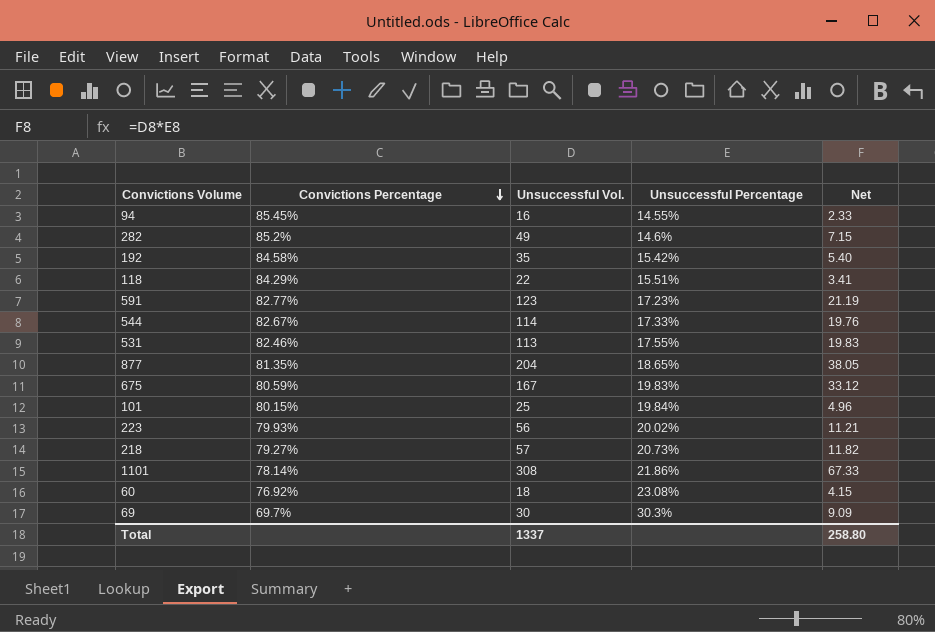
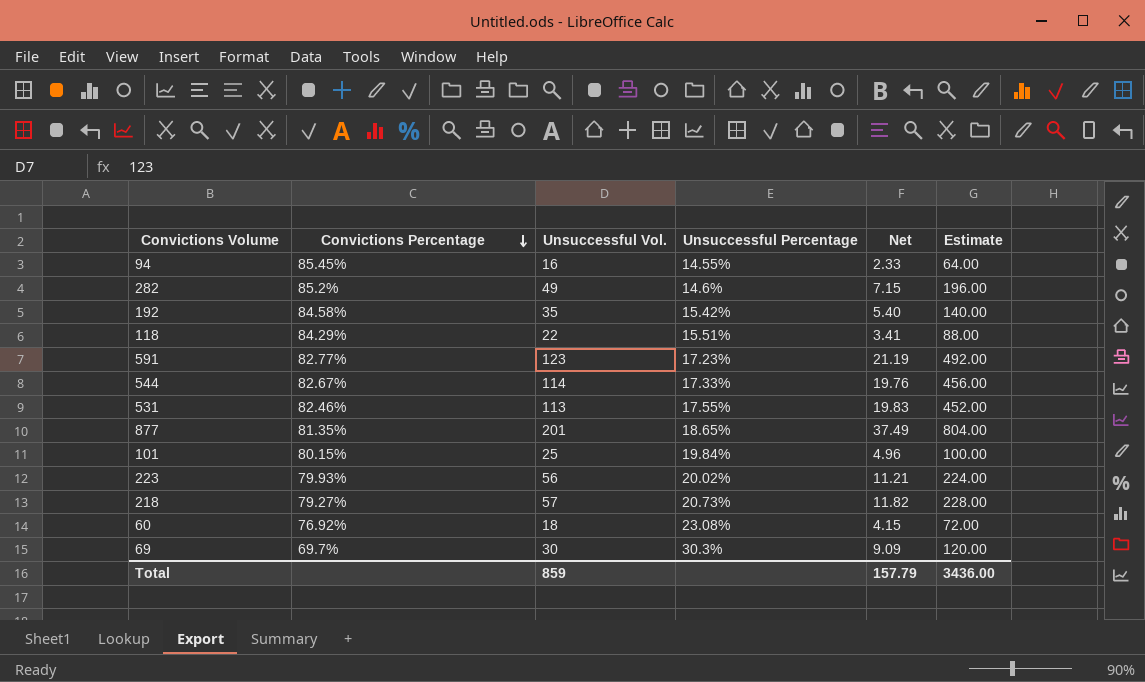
column Estimate | formula: none -> [Unsuccessful Vol.] * 4
row 675: 80.59% | 167 | 19.83% | 33.12 -> none
row 1101: 78.14% | 308 | 21.86% | 67.33 -> none
877 | Unsuccessful Vol.: 204 -> 201
877 | Net: 38.05 -> 37.49
Total | Unsuccessful Vol.: 1337 -> 859
Total | Net: 258.80 -> 157.79

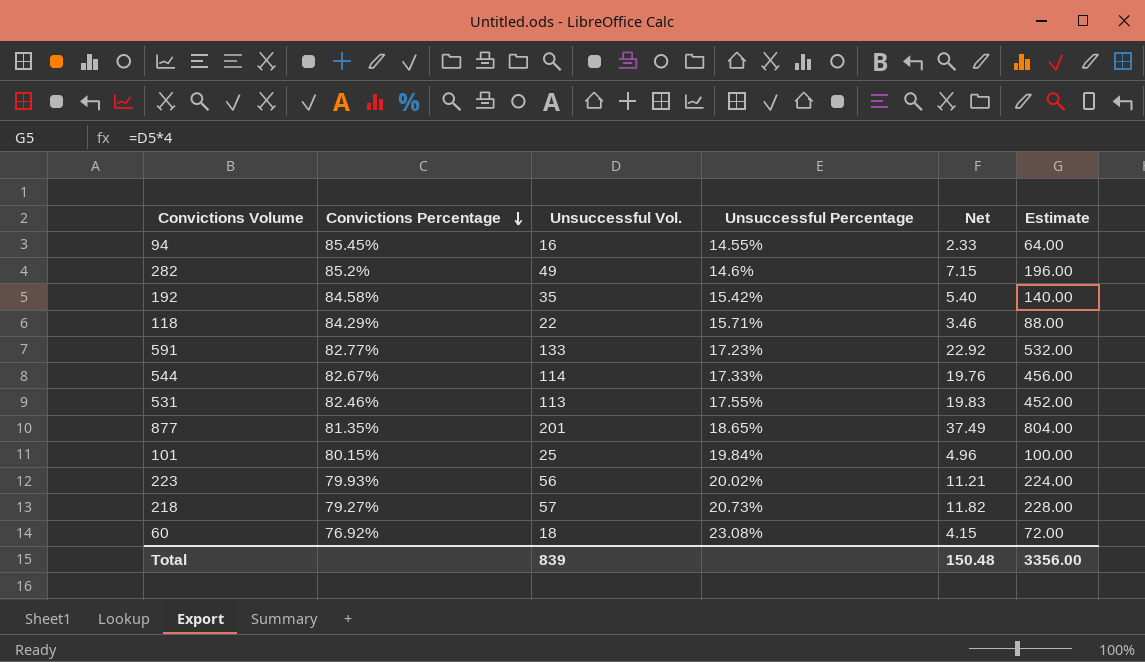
row 69: 69.7% | 30 | 30.3% | 9.09 | 120.00 -> none
118 | Unsuccessful Percentage: 15.51% -> 15.71%
118 | Net: 3.41 -> 3.46
591 | Unsuccessful Vol.: 123 -> 133
591 | Net: 21.19 -> 22.92
591 | Estimate: 492.00 -> 532.00
Total | Unsuccessful Vol.: 859 -> 839
Total | Net: 157.79 -> 150.48
Total | Estimate: 3436.00 -> 3356.00

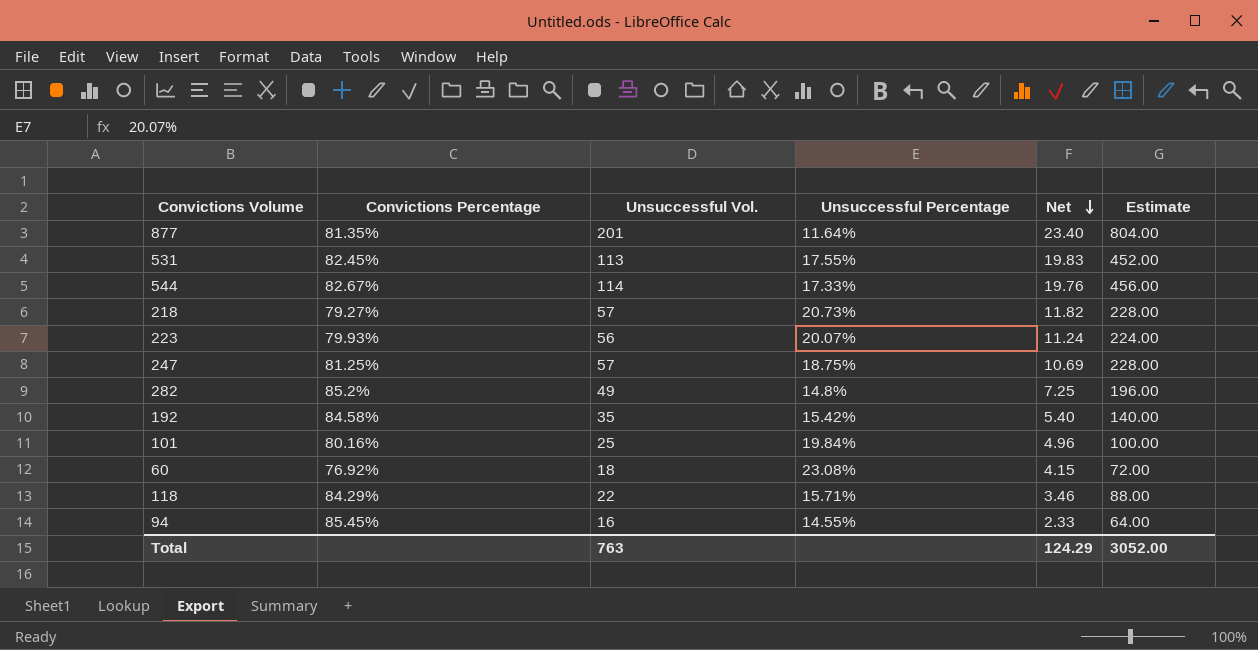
row order: Convictions Percentage descending -> Net descending
row 591: 82.77% | 133 | 17.23% | 22.92 | 532.00 -> none
877 | Unsuccessful Percentage: 18.65% -> 11.64%
877 | Net: 37.49 -> 23.40
531 | Convictions Percentage: 82.46% -> 82.45%
223 | Unsuccessful Percentage: 20.02% -> 20.07%
223 | Net: 11.21 -> 11.24
row 247: none -> 81.25% | 57 | 18.75% | 10.69 | 228.00
282 | Unsuccessful Percentage: 14.6% -> 14.8%
282 | Net: 7.15 -> 7.25
101 | Convictions Percentage: 80.15% -> 80.16%
Total | Unsuccessful Vol.: 839 -> 763
Total | Net: 150.48 -> 124.29
Total | Estimate: 3356.00 -> 3052.00

